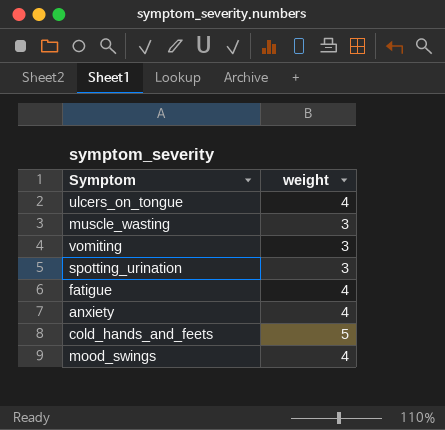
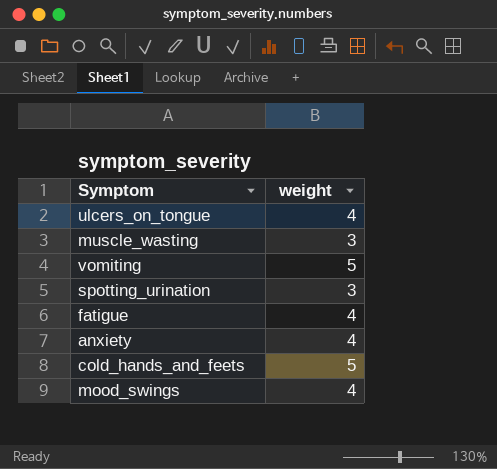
vomiting | weight: 3 -> 5

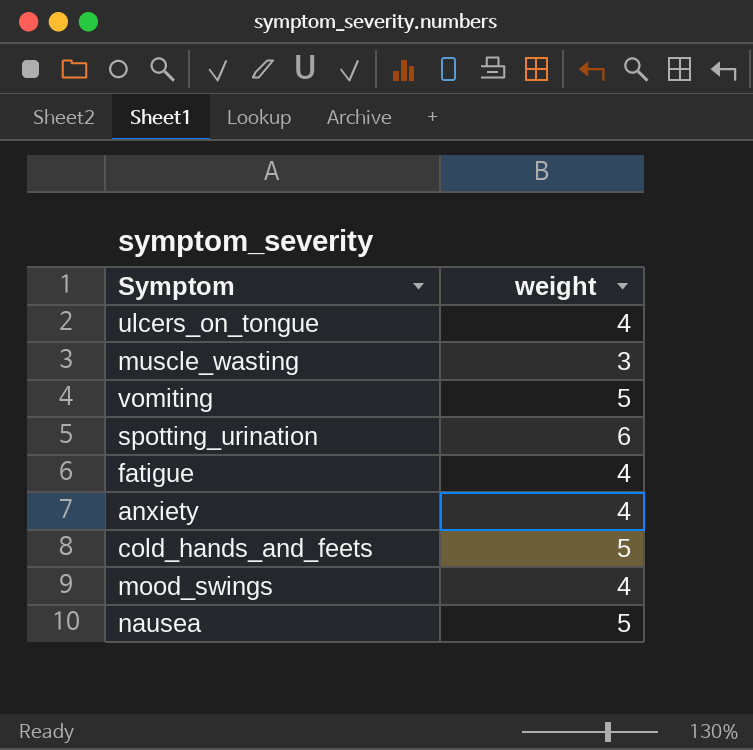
spotting_urination | weight: 3 -> 6
row nausea: none -> 5

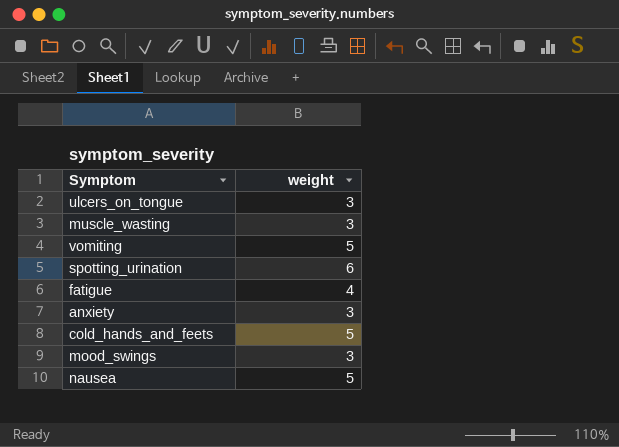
ulcers_on_tongue | weight: 4 -> 3
anxiety | weight: 4 -> 3
mood_swings | weight: 4 -> 3

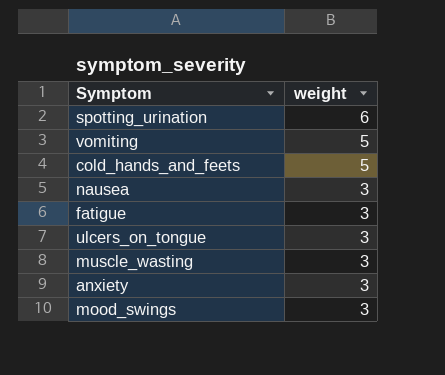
row order: none -> weight descending
nausea | weight: 5 -> 3
fatigue | weight: 4 -> 3

